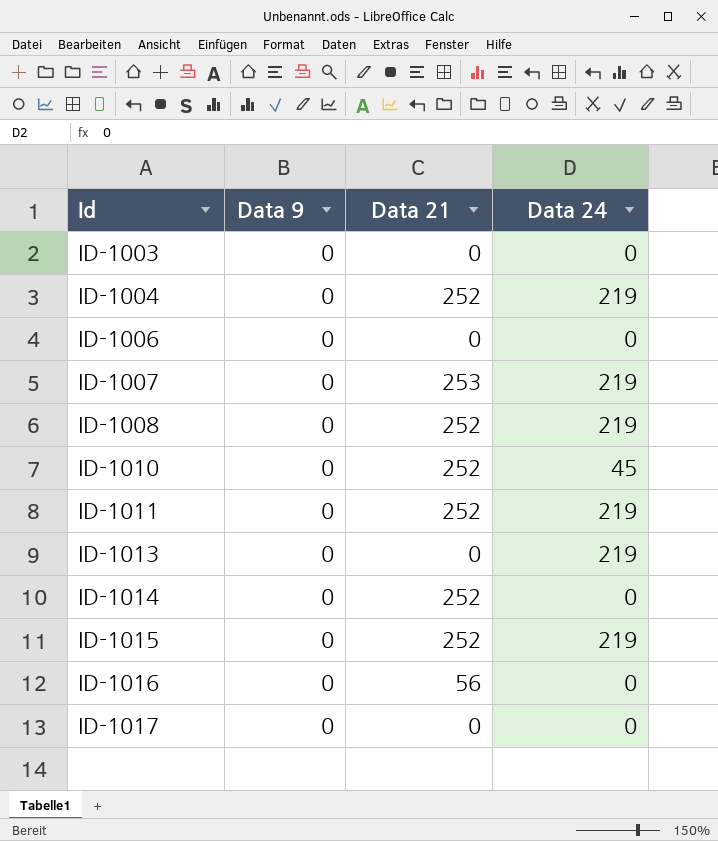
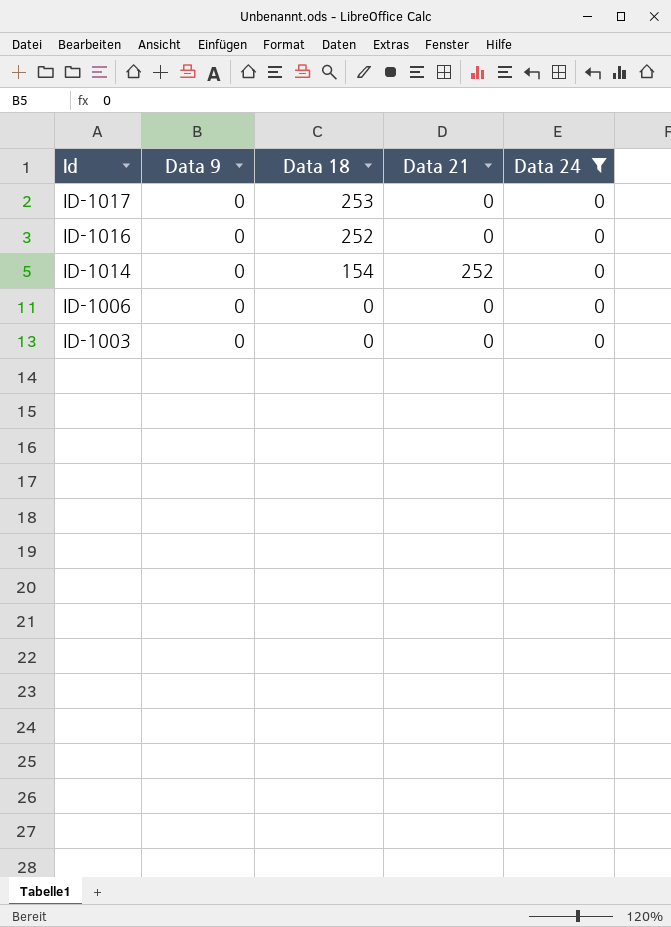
filter: none -> Data 24 = 0
row order: Id ascending -> Id descending
column Data 18 | position: none -> 3
ID-1016 | Data 21: 56 -> 0

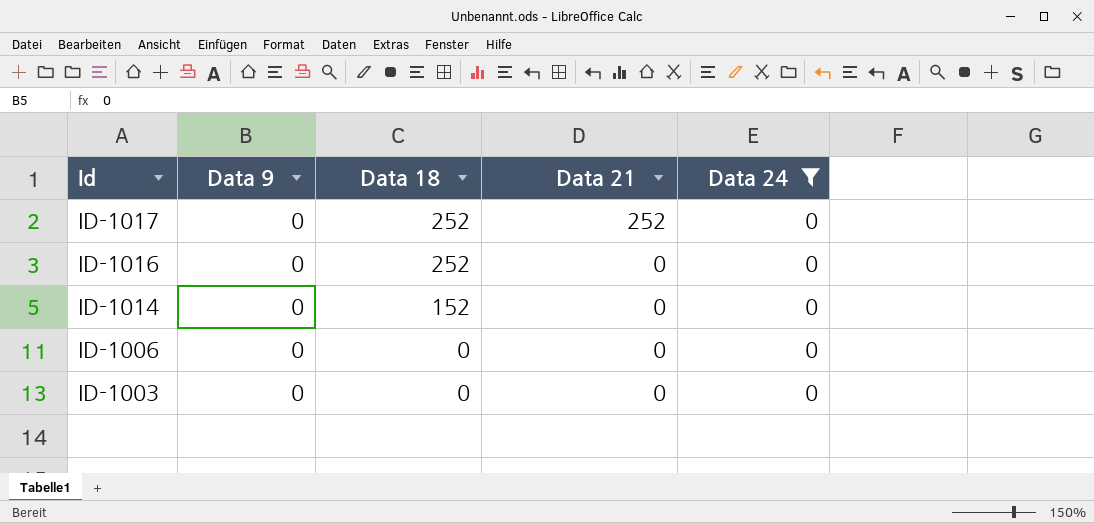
ID-1017 | Data 18: 253 -> 252
ID-1017 | Data 21: 0 -> 252
ID-1014 | Data 18: 154 -> 152
ID-1014 | Data 21: 252 -> 0

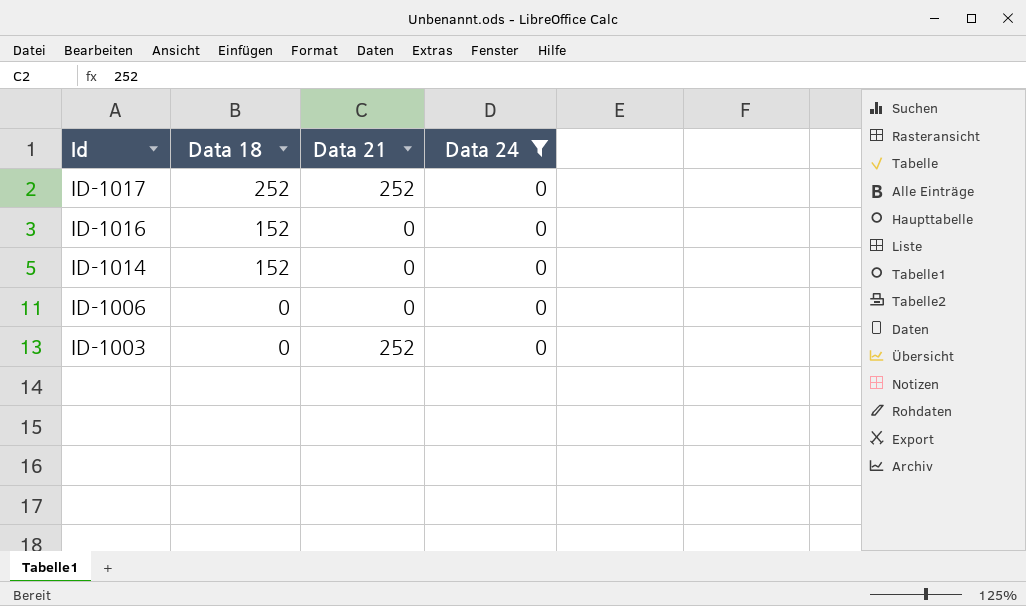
column Data 9 | position: 2 -> none
ID-1016 | Data 18: 252 -> 152
ID-1003 | Data 21: 0 -> 252

